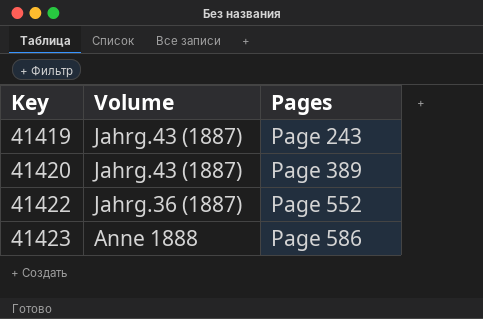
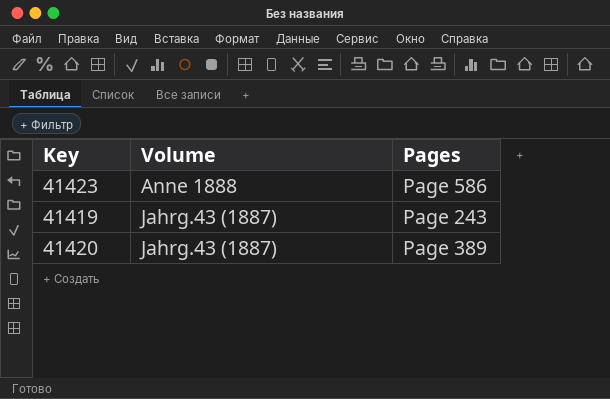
row order: Key ascending -> Volume ascending
row 41422: Jahrg.36 (1887) | Page 552 -> none

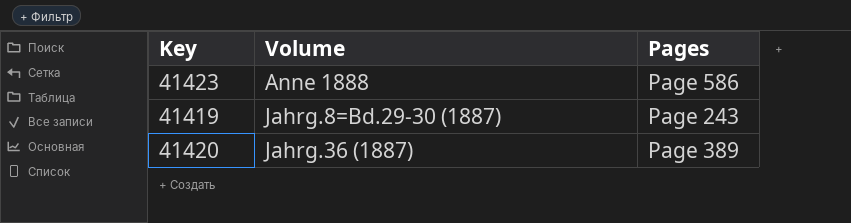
41419 | Volume: Jahrg.43 (1887) -> Jahrg.8=Bd.29-30 (1887)
41420 | Volume: Jahrg.43 (1887) -> Jahrg.36 (1887)

